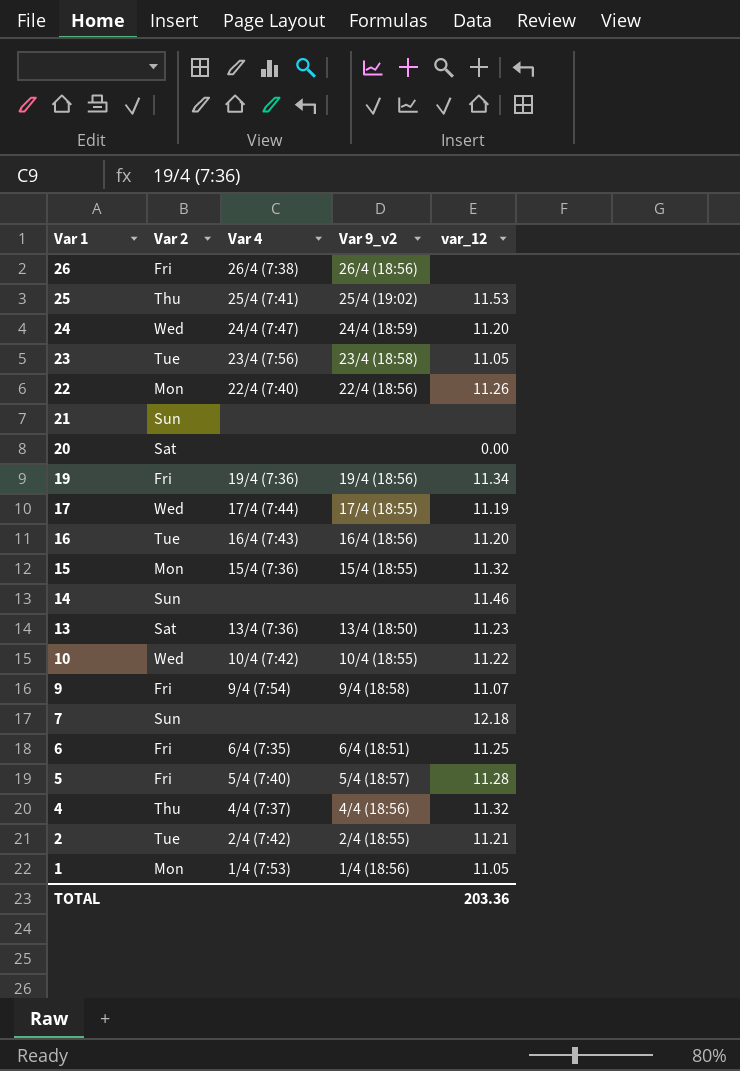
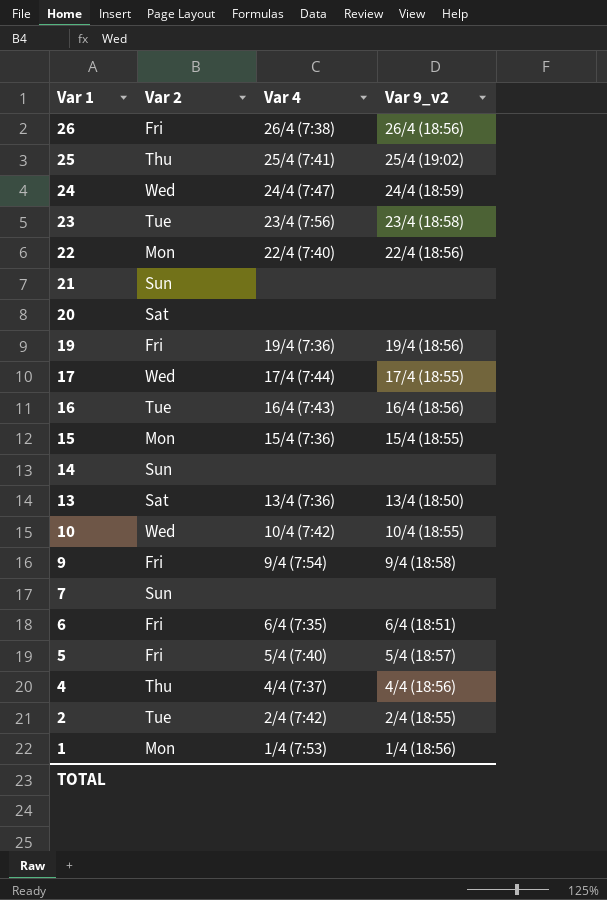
column var_12 | position: 5 -> none

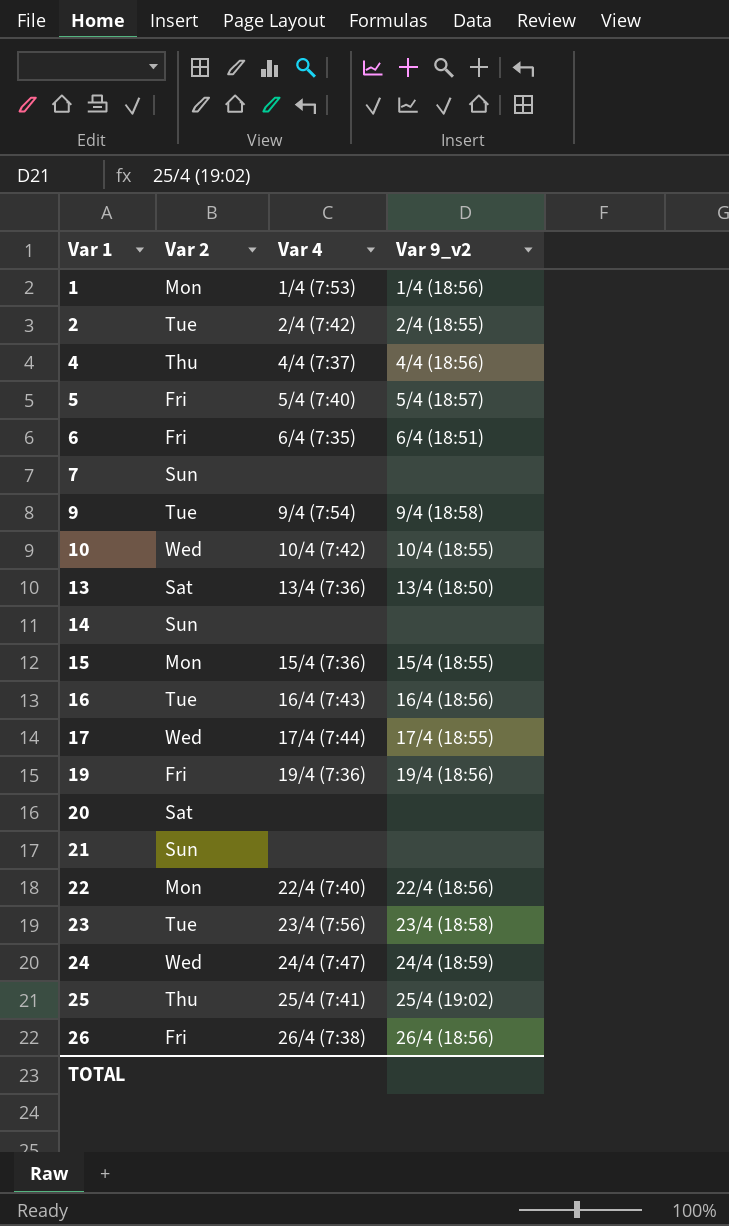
row order: Var 1 descending -> Var 1 ascending
9 | Var 2: Fri -> Tue

